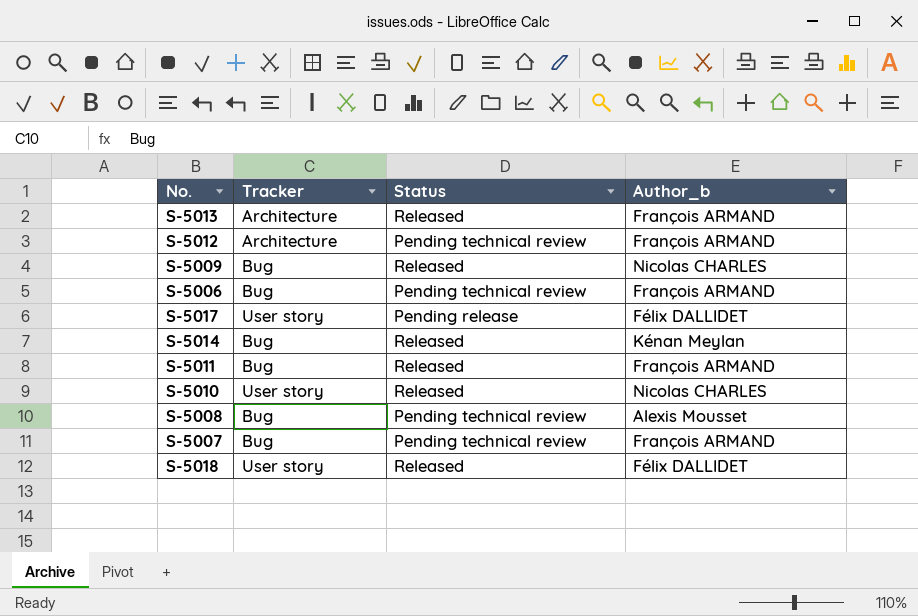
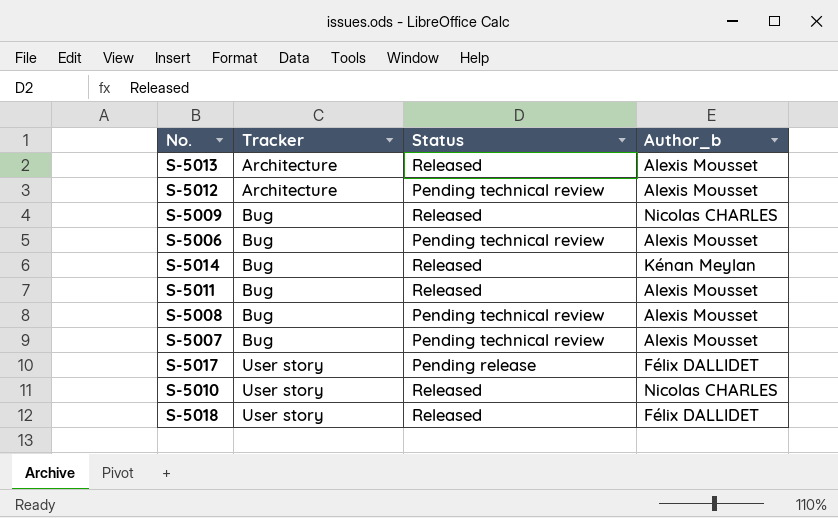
row order: none -> Tracker ascending
S-5013 | Author_b: François ARMAND -> Alexis Mousset
S-5012 | Author_b: François ARMAND -> Alexis Mousset
S-5006 | Author_b: François ARMAND -> Alexis Mousset
S-5011 | Author_b: François ARMAND -> Alexis Mousset
S-5007 | Author_b: François ARMAND -> Alexis Mousset

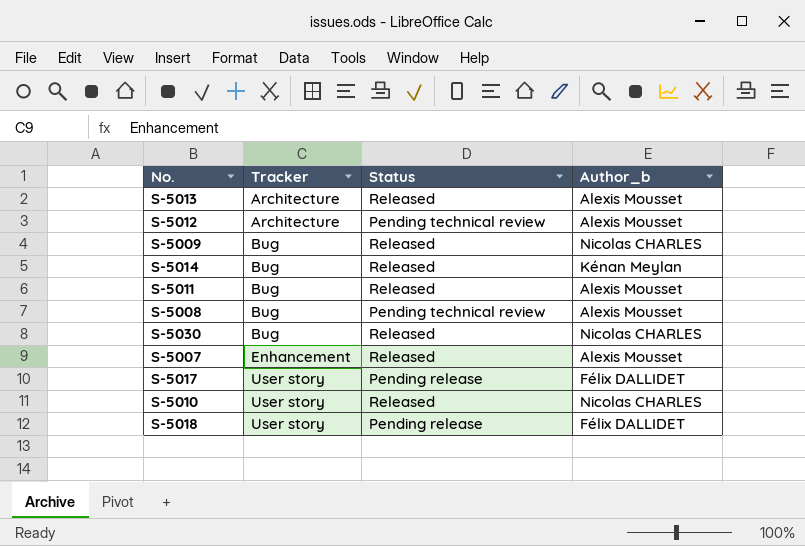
row S-5006: Bug | Pending technical review | Alexis Mousset -> none
row S-5030: none -> Bug | Released | Nicolas CHARLES
S-5007 | Tracker: Bug -> Enhancement
S-5007 | Status: Pending technical review -> Released
S-5018 | Status: Released -> Pending release

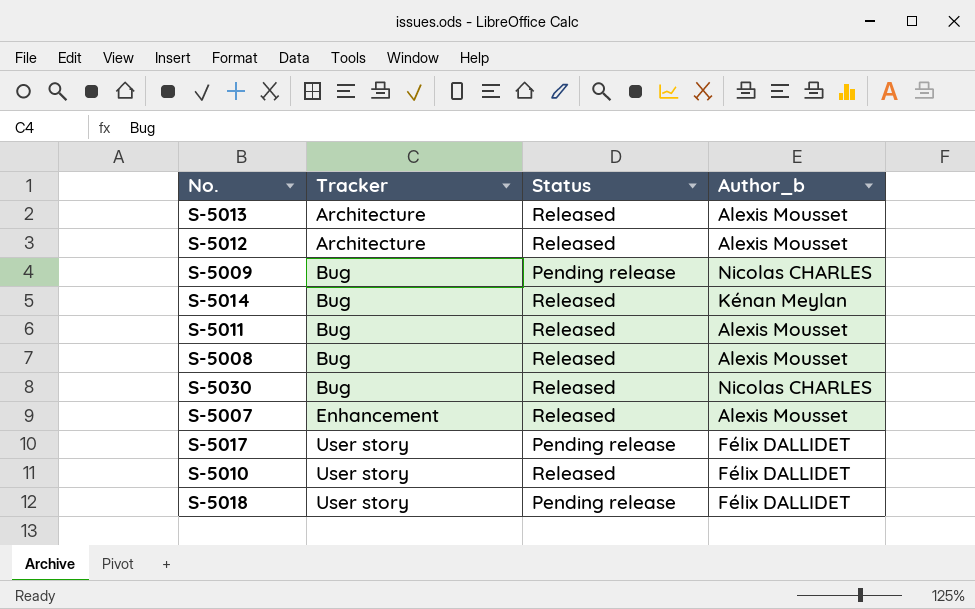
S-5012 | Status: Pending technical review -> Released
S-5009 | Status: Released -> Pending release
S-5008 | Status: Pending technical review -> Released
S-5010 | Author_b: Nicolas CHARLES -> Félix DALLIDET

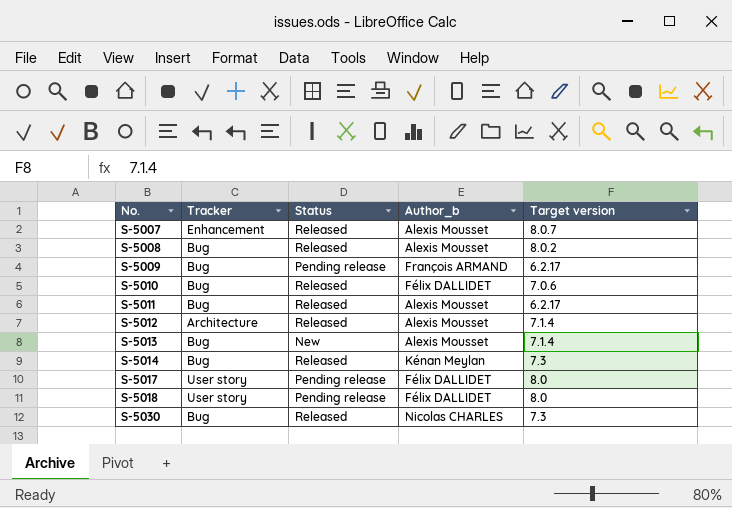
row order: Tracker ascending -> No. ascending
column Target version | position: none -> 5
S-5009 | Author_b: Nicolas CHARLES -> François ARMAND
S-5010 | Tracker: User story -> Bug
S-5013 | Tracker: Architecture -> Bug
S-5013 | Status: Released -> New

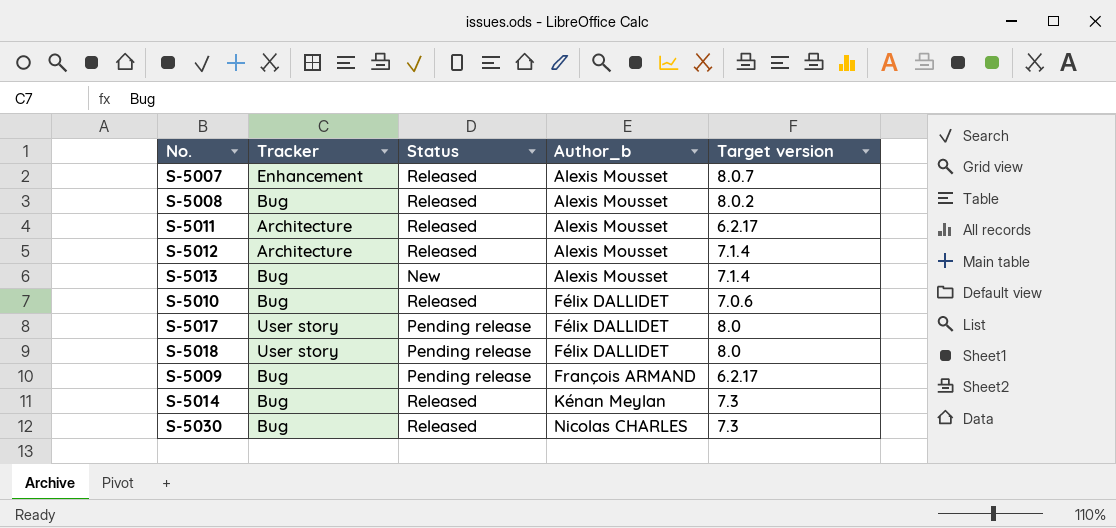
row order: No. ascending -> Author_b ascending
S-5011 | Tracker: Bug -> Architecture

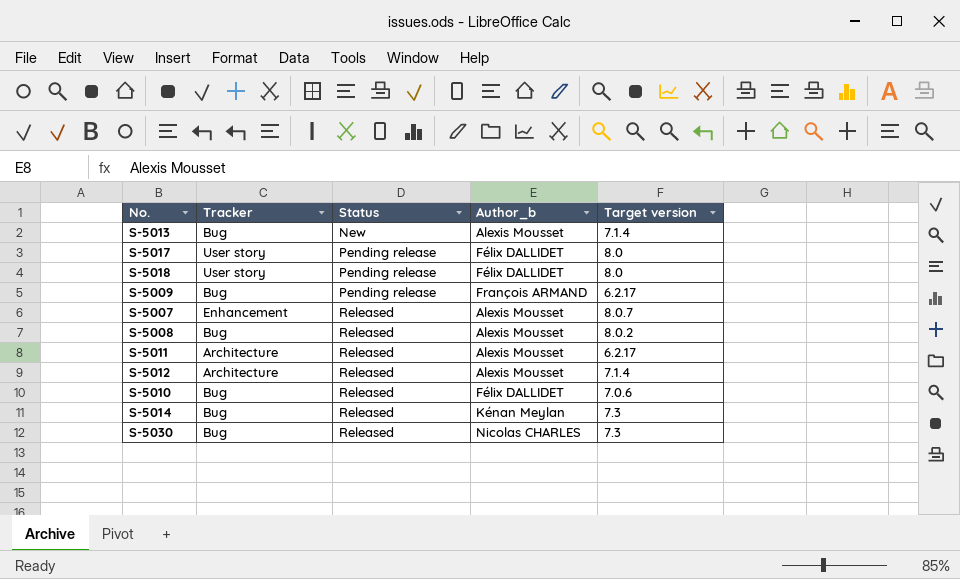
row order: Author_b ascending -> Status ascending

